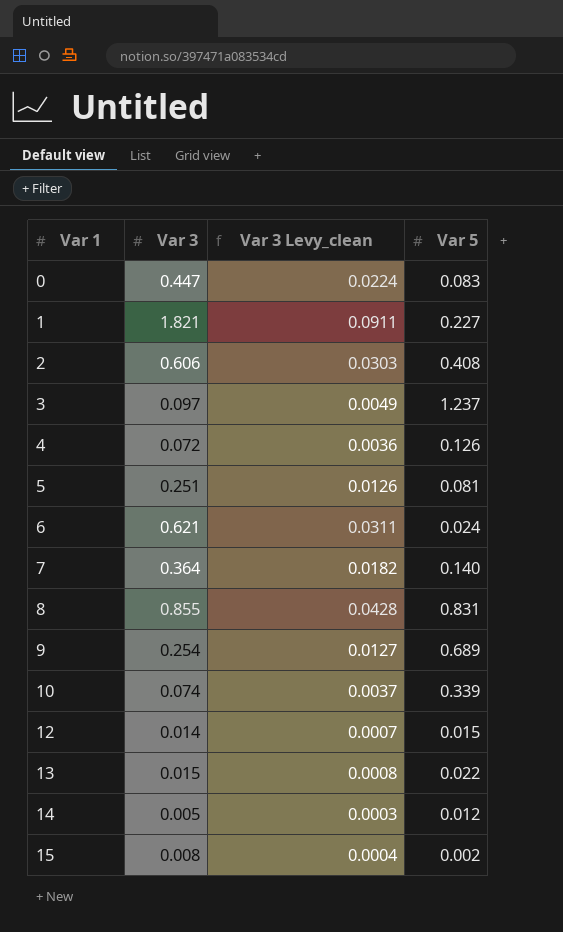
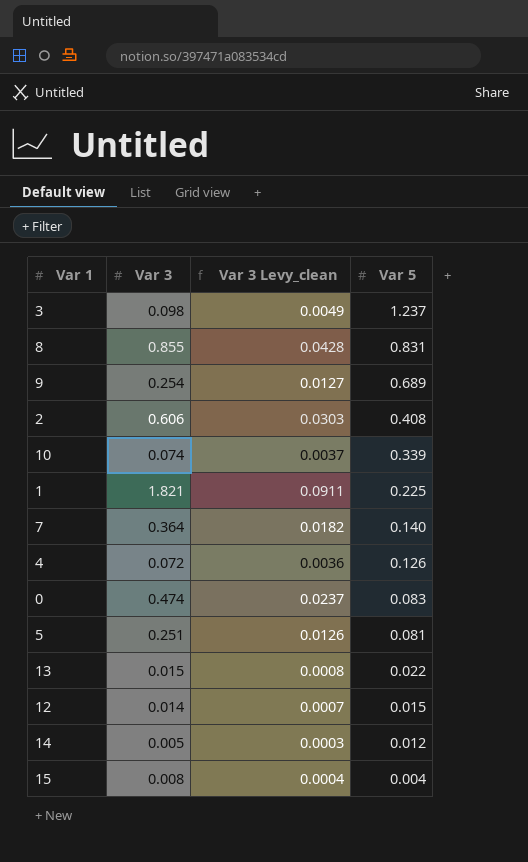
row order: Var 1 ascending -> Var 5 descending
row 6: 0.621 | 0.0311 | 0.024 -> none
3 | Var 3: 0.097 -> 0.098
1 | Var 5: 0.227 -> 0.225
0 | Var 3: 0.447 -> 0.474
0 | Var 3 Levy_clean: 0.0224 -> 0.0237
15 | Var 5: 0.002 -> 0.004

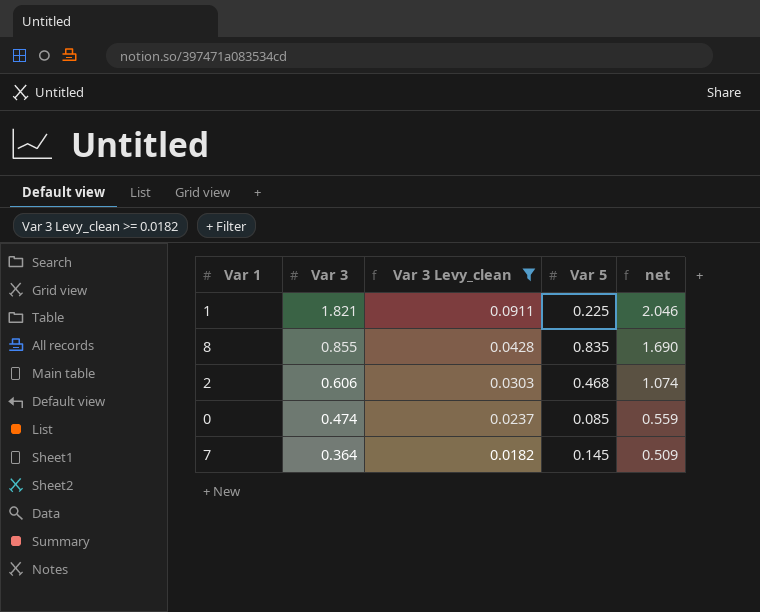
filter: none -> Var 3 Levy_clean >= 0.0182
row order: Var 5 descending -> Var 3 descending
column net | formula: none -> [Var 3] + [Var 5]
8 | Var 5: 0.831 -> 0.835
2 | Var 5: 0.408 -> 0.468
0 | Var 5: 0.083 -> 0.085
7 | Var 5: 0.140 -> 0.145

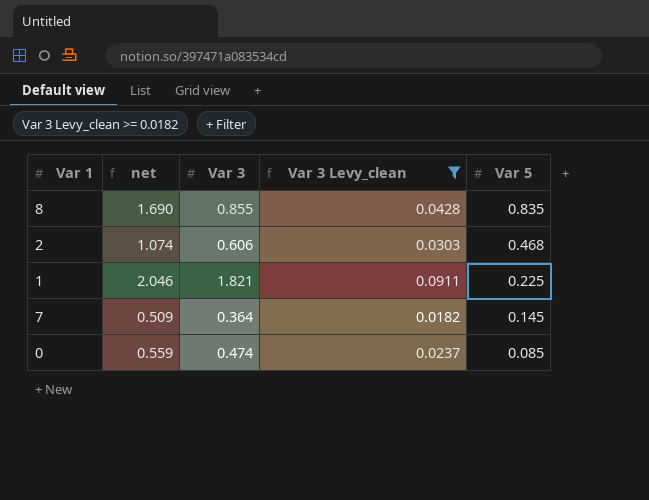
row order: Var 3 descending -> Var 5 descending
column net | position: 5 -> 2

